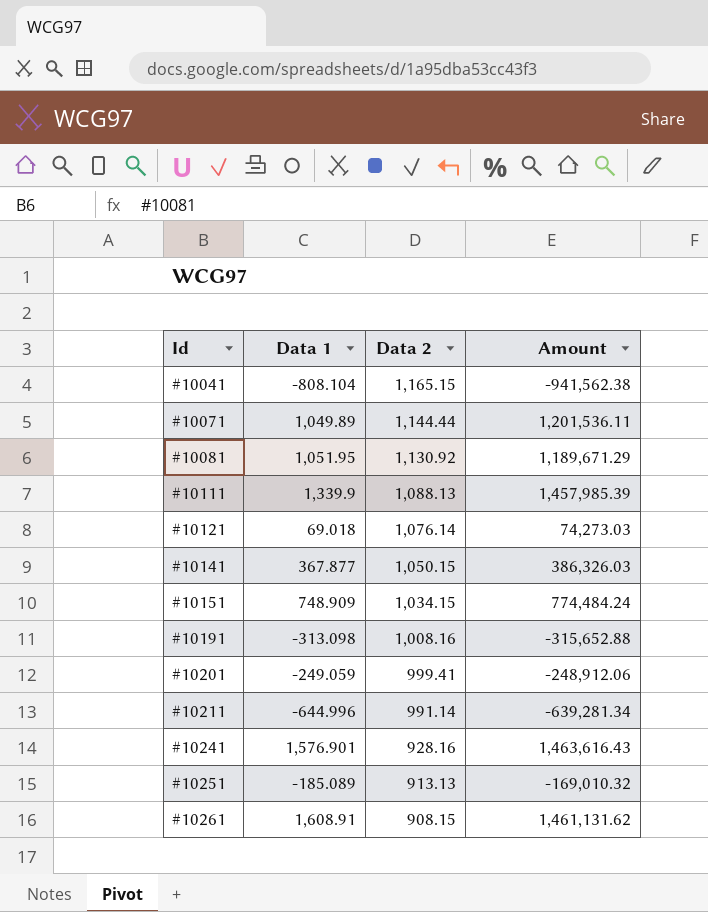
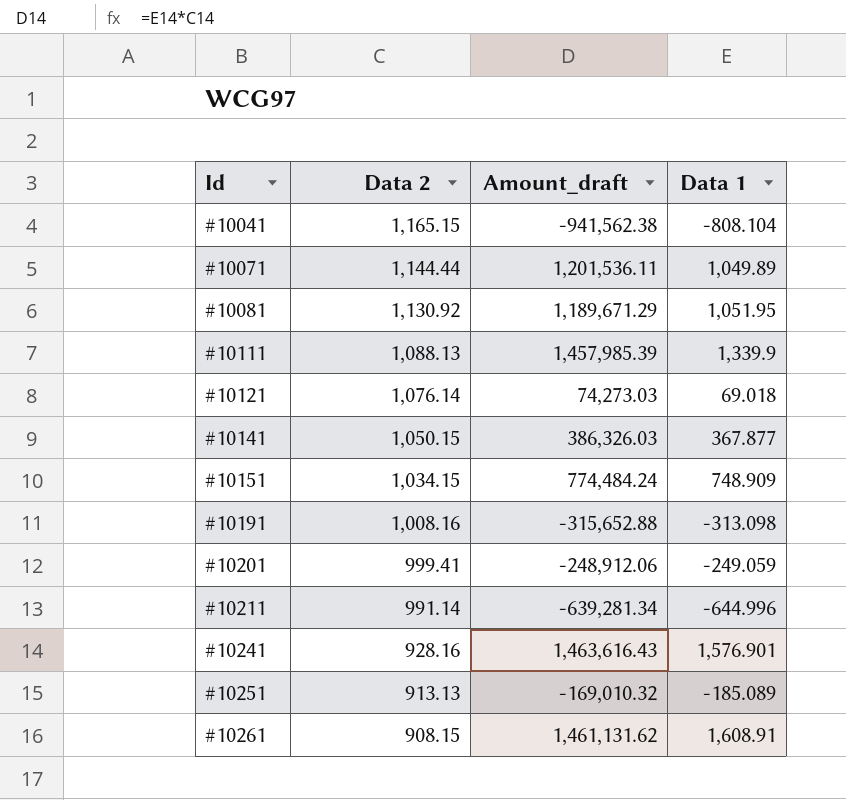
column name: Amount -> Amount_draft
column Data 1 | position: 2 -> 4

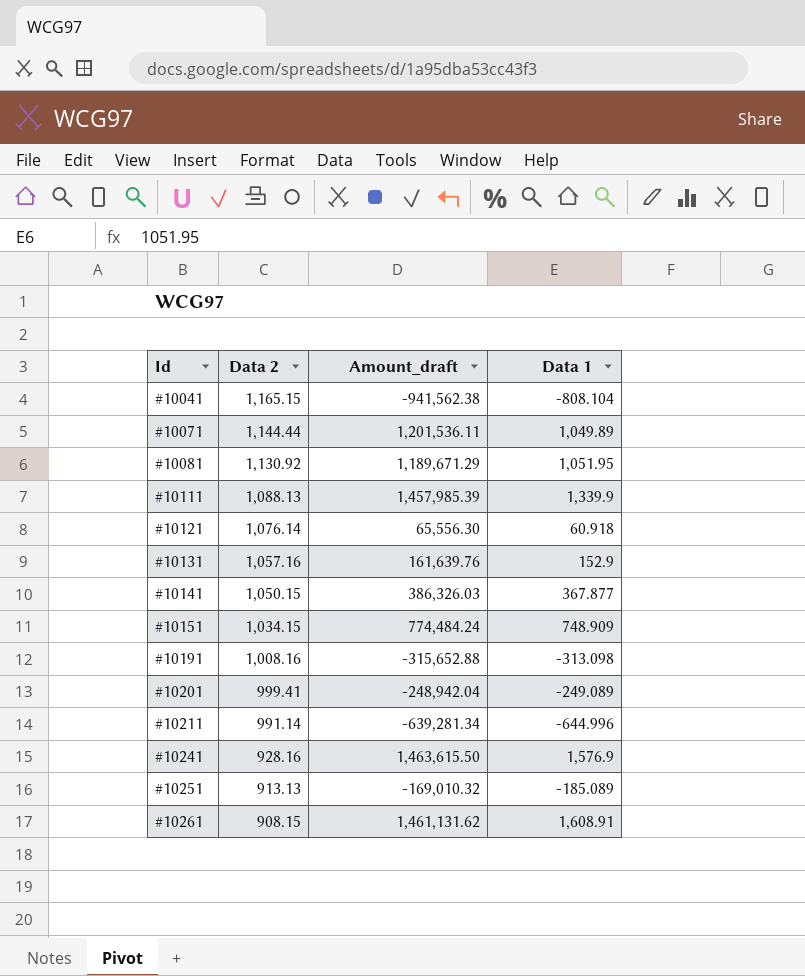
#10121 | Amount_draft: 74,273.03 -> 65,556.30
#10121 | Data 1: 69.018 -> 60.918
row #10131: none -> 1,057.16 | 161,639.76 | 152.9
#10201 | Amount_draft: -248,912.06 -> -248,942.04
#10201 | Data 1: -249.059 -> -249.089
#10241 | Amount_draft: 1,463,616.43 -> 1,463,615.50
#10241 | Data 1: 1,576.901 -> 1,576.9

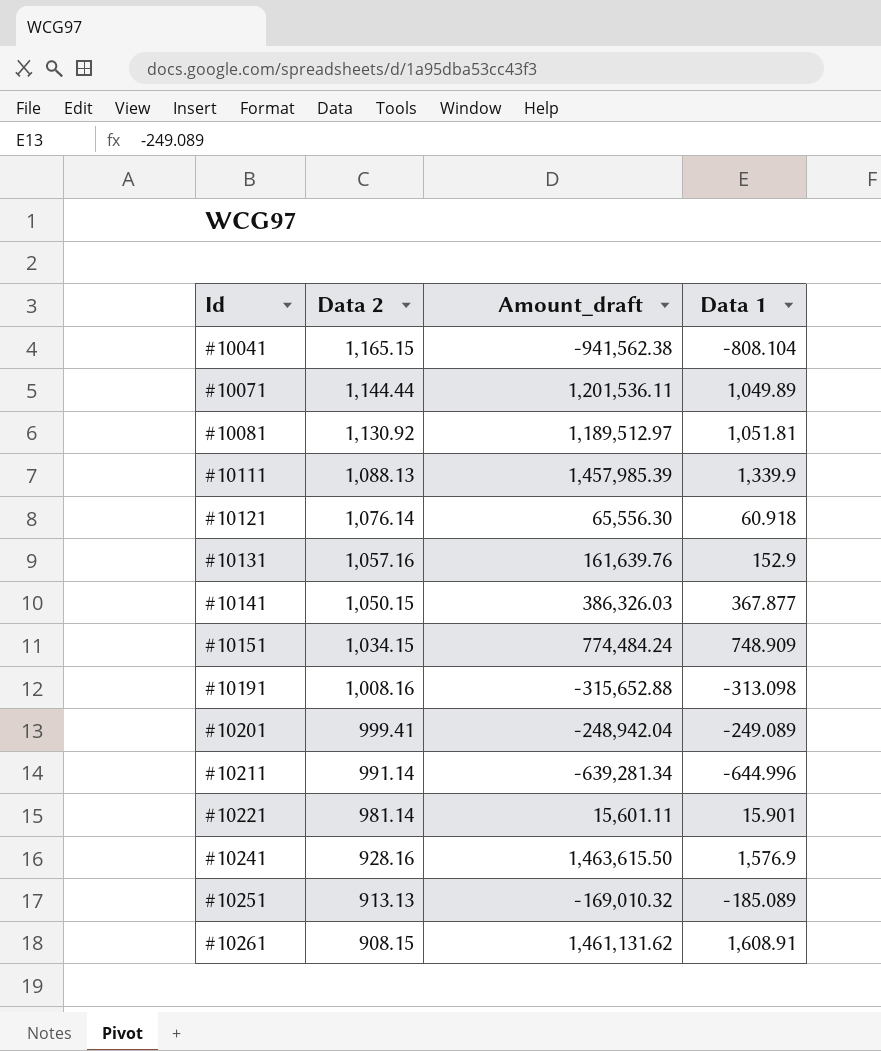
#10081 | Amount_draft: 1,189,671.29 -> 1,189,512.97
#10081 | Data 1: 1,051.95 -> 1,051.81
row #10221: none -> 981.14 | 15,601.11 | 15.901

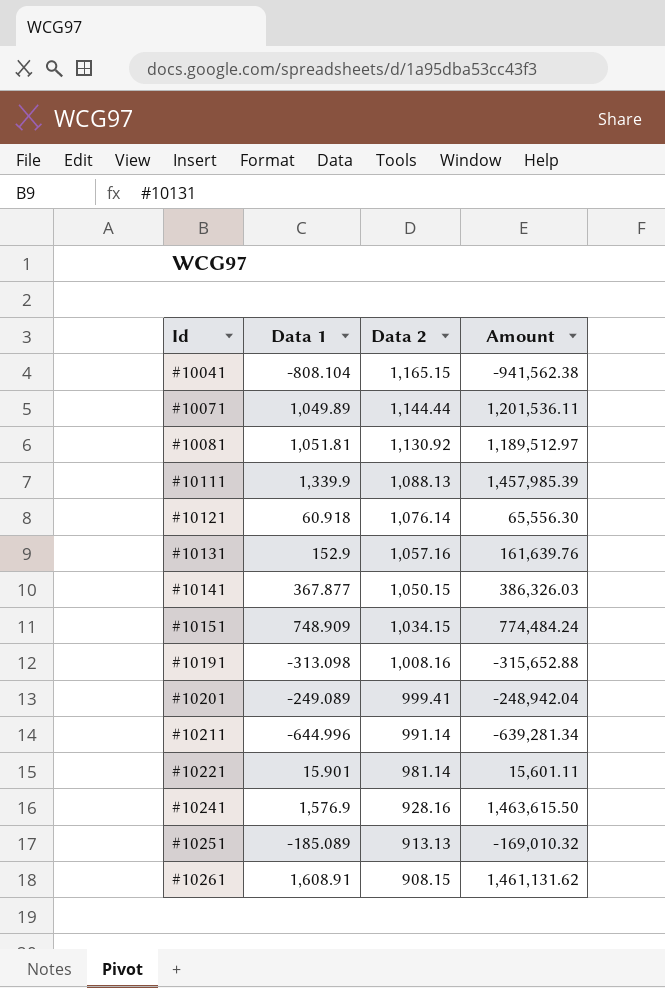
column Data 1 | position: 4 -> 2
column name: Amount_draft -> Amount

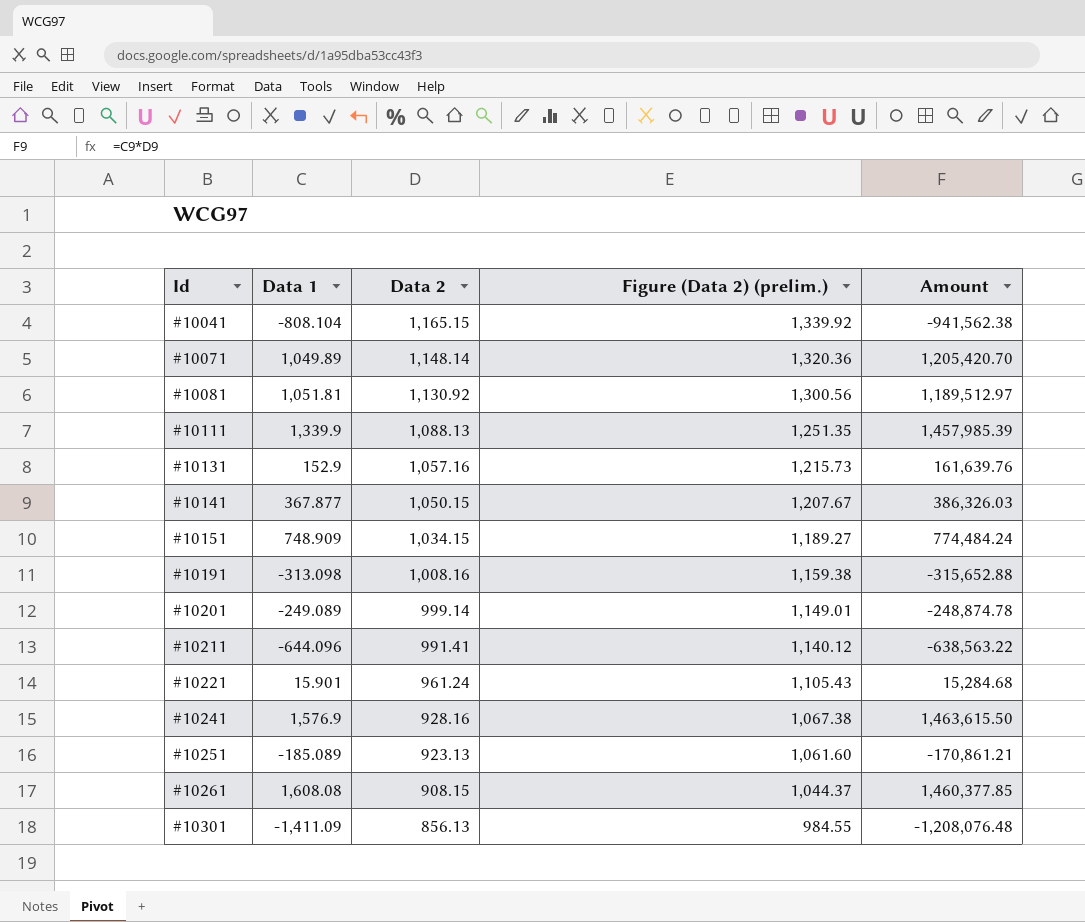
column Figure (Data 2) (prelim.) | formula: none -> [Data 2] * 1.15
row #10121: 60.918 | 1,076.14 | 65,556.30 -> none
#10071 | Data 2: 1,144.44 -> 1,148.14
#10071 | Amount: 1,201,536.11 -> 1,205,420.70
#10201 | Data 2: 999.41 -> 999.14
#10201 | Amount: -248,942.04 -> -248,874.78
#10211 | Data 1: -644.996 -> -644.096
#10211 | Data 2: 991.14 -> 991.41
#10211 | Amount: -639,281.34 -> -638,563.22
#10221 | Data 2: 981.14 -> 961.24
#10221 | Amount: 15,601.11 -> 15,284.68
#10251 | Data 2: 913.13 -> 923.13
#10251 | Amount: -169,010.32 -> -170,861.21
#10261 | Data 1: 1,608.91 -> 1,608.08
#10261 | Amount: 1,461,131.62 -> 1,460,377.85
row #10301: none -> -1,411.09 | 856.13 | 984.55 | -1,208,076.48

